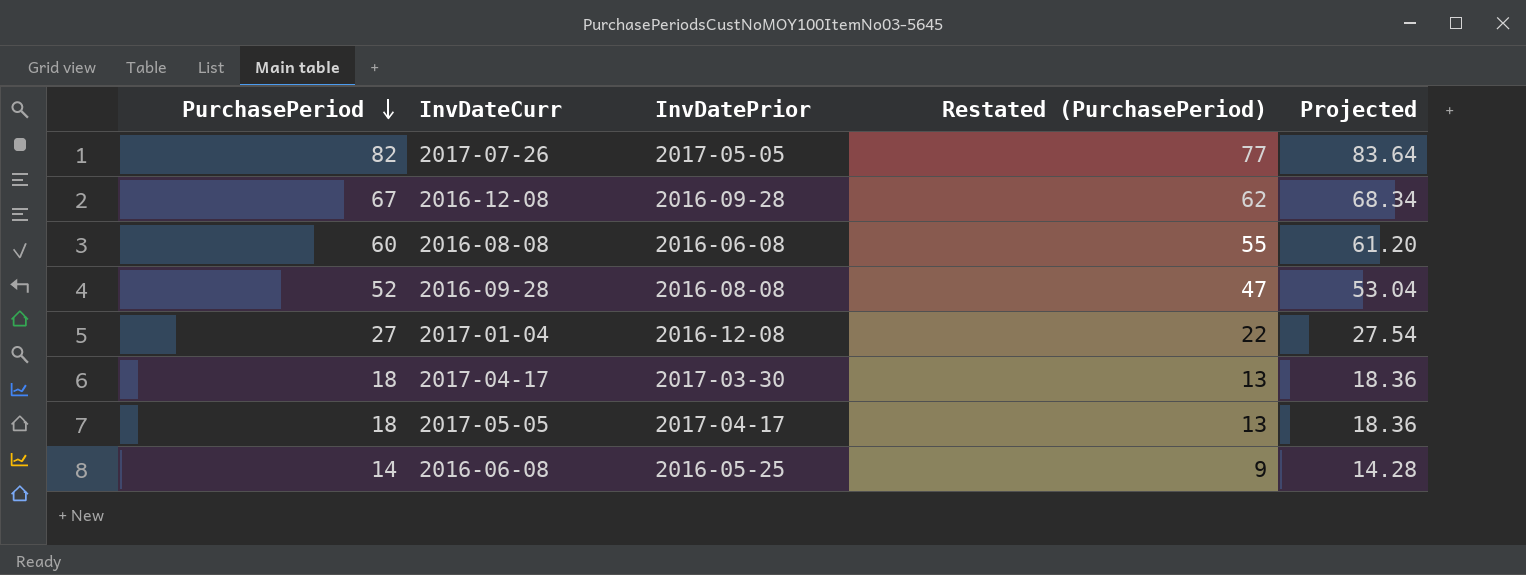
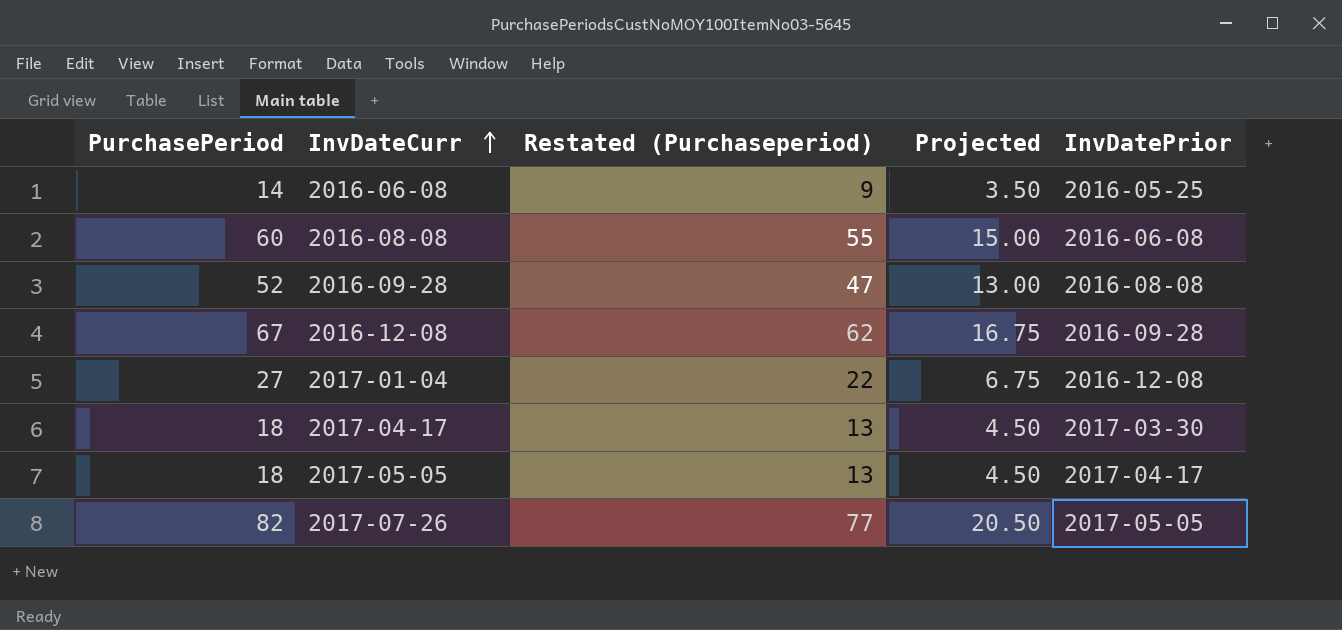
row order: PurchasePeriod descending -> InvDateCurr ascending
column name: Restated (PurchasePeriod) -> Restated (Purchaseperiod)
column Projected | formula: [PurchasePeriod] * 1.02 -> [PurchasePeriod] * 0.25
column InvDatePrior | position: 3 -> 5

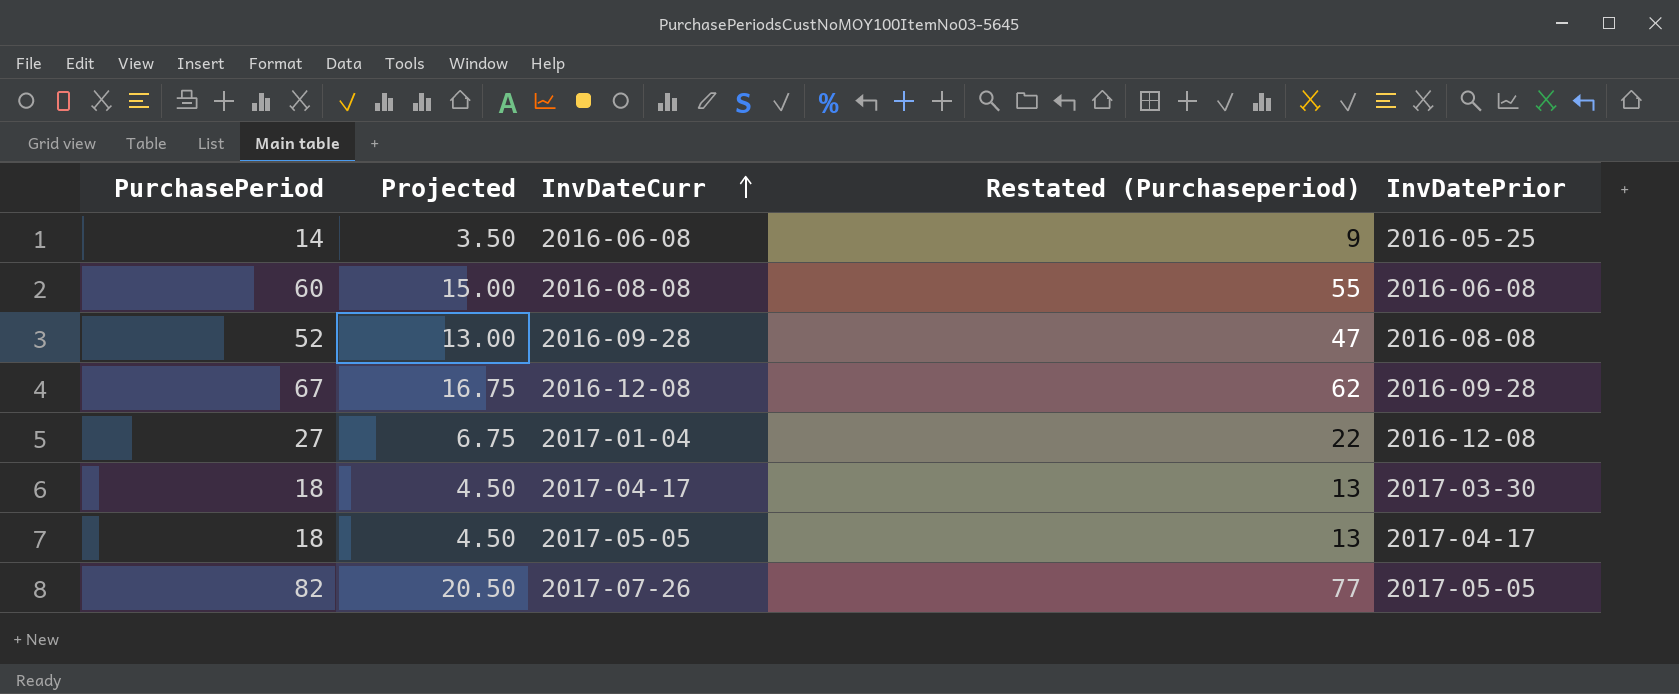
column Projected | position: 4 -> 2

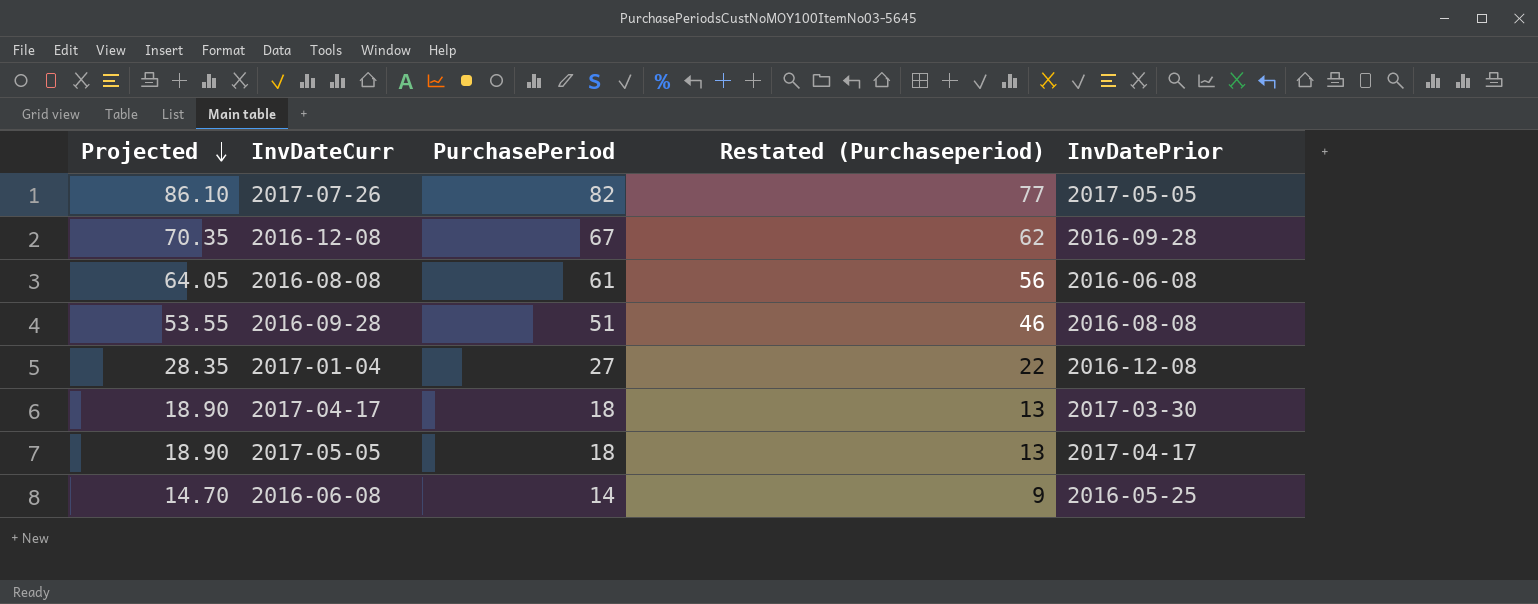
row order: InvDateCurr ascending -> Projected descending
column Projected | formula: [PurchasePeriod] * 0.25 -> [PurchasePeriod] * 1.05
column PurchasePeriod | position: 1 -> 3
2016-08-08 | PurchasePeriod: 60 -> 61
2016-08-08 | Restated (Purchaseperiod): 55 -> 56
2016-09-28 | PurchasePeriod: 52 -> 51
2016-09-28 | Restated (Purchaseperiod): 47 -> 46

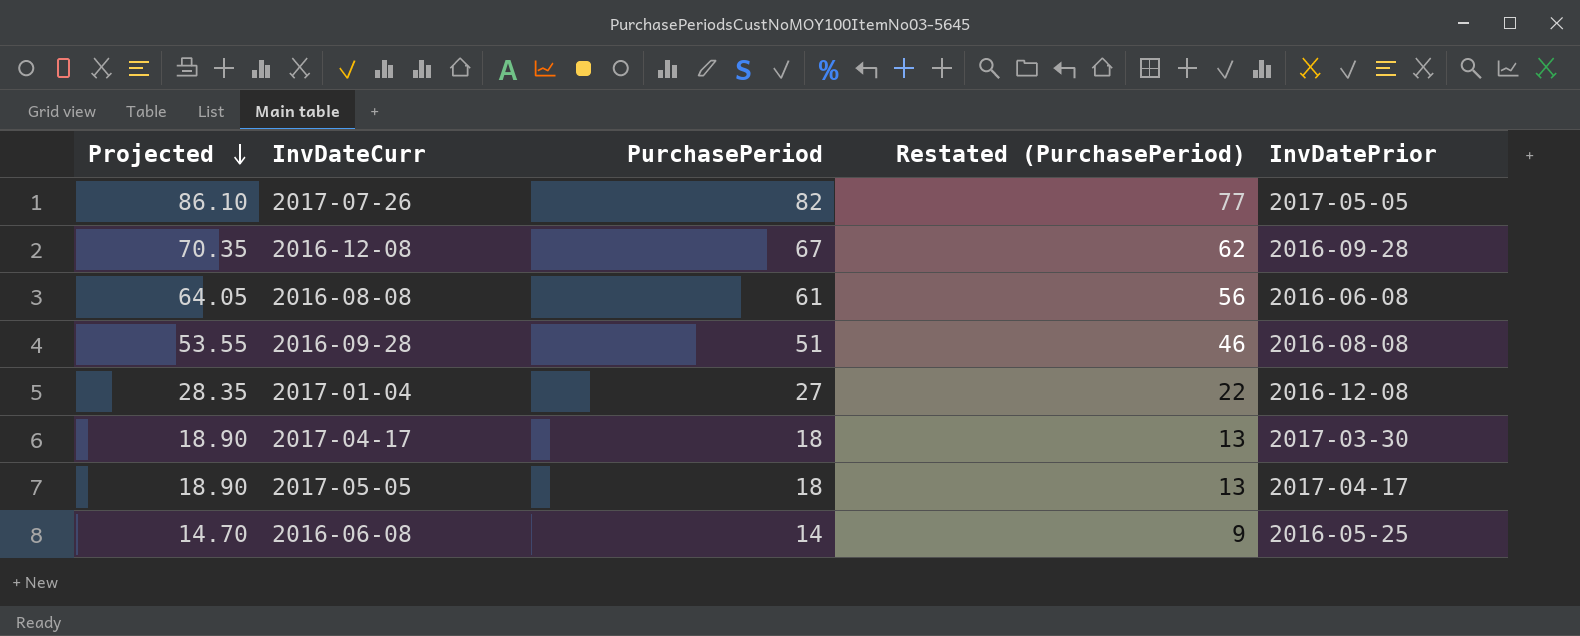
column name: Restated (Purchaseperiod) -> Restated (PurchasePeriod)

